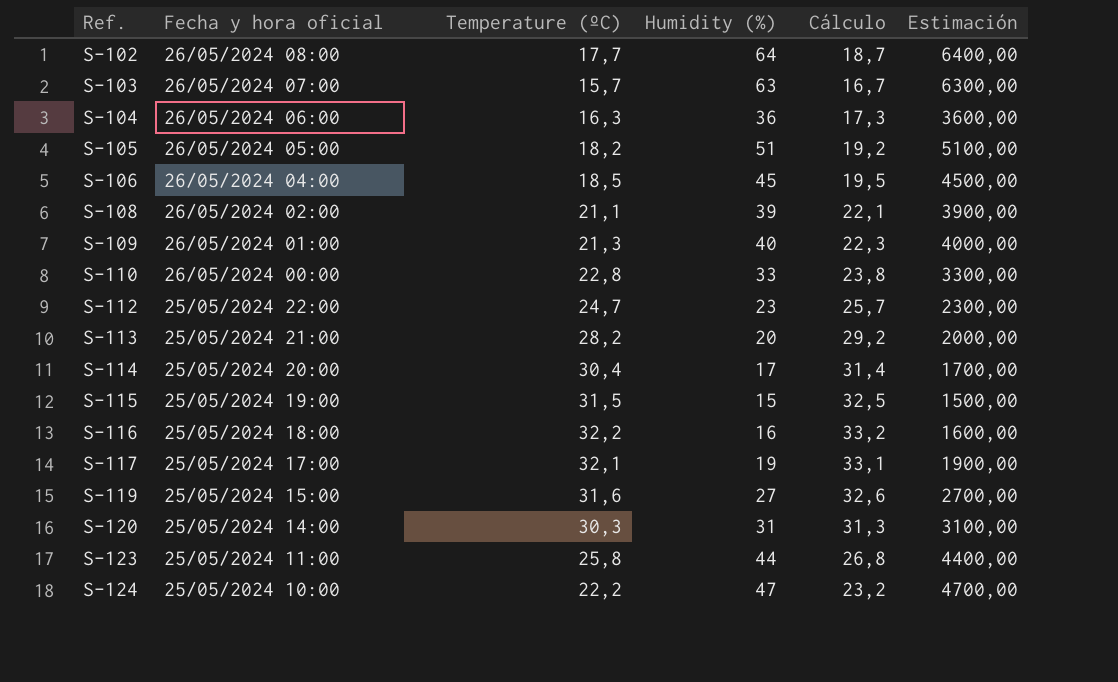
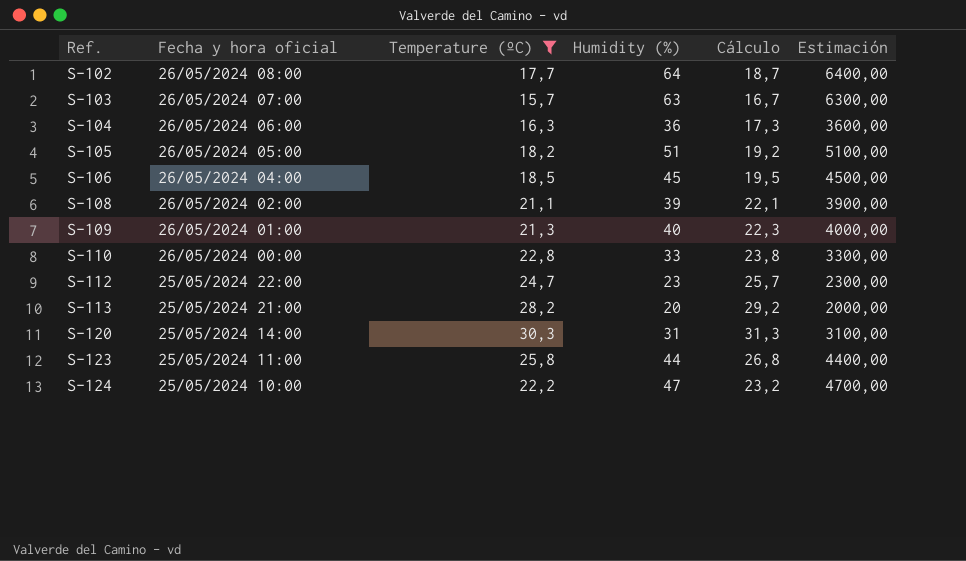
filter: none -> Temperature (ºC) <= 30,3

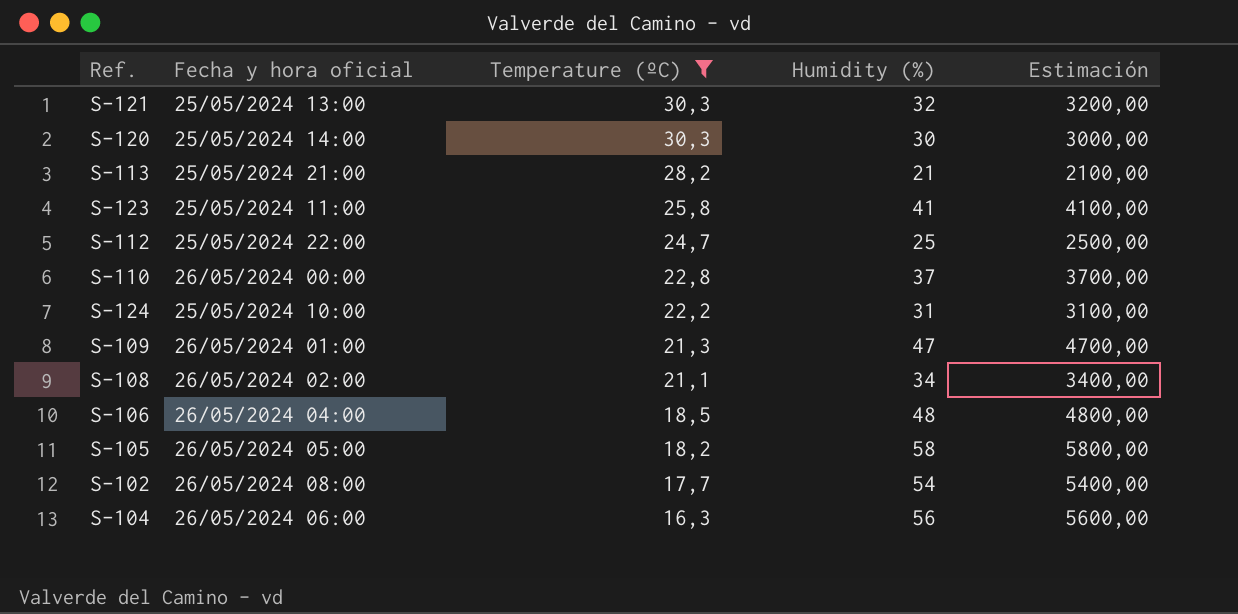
row order: Ref. ascending -> Temperature (ºC) descending
column Cálculo | formula: [Temperature (ºC)] + 1 -> none
row S-103: 26/05/2024 07:00 | 15,7 | 63 | 16,7 | 6300,00 -> none
row S-121: none -> 25/05/2024 13:00 | 30,3 | 32 | 3200,00
S-120 | Humidity (%): 31 -> 30
S-120 | Estimación: 3100,00 -> 3000,00
S-113 | Humidity (%): 20 -> 21
S-113 | Estimación: 2000,00 -> 2100,00
S-123 | Humidity (%): 44 -> 41
S-123 | Estimación: 4400,00 -> 4100,00
S-112 | Humidity (%): 23 -> 25
S-112 | Estimación: 2300,00 -> 2500,00
S-110 | Humidity (%): 33 -> 37
S-110 | Estimación: 3300,00 -> 3700,00
S-124 | Humidity (%): 47 -> 31
S-124 | Estimación: 4700,00 -> 3100,00
S-109 | Humidity (%): 40 -> 47
S-109 | Estimación: 4000,00 -> 4700,00
S-108 | Humidity (%): 39 -> 34
S-108 | Estimación: 3900,00 -> 3400,00
S-106 | Humidity (%): 45 -> 48
S-106 | Estimación: 4500,00 -> 4800,00
S-105 | Humidity (%): 51 -> 58
S-105 | Estimación: 5100,00 -> 5800,00
S-102 | Humidity (%): 64 -> 54
S-102 | Estimación: 6400,00 -> 5400,00
S-104 | Humidity (%): 36 -> 56
S-104 | Estimación: 3600,00 -> 5600,00

